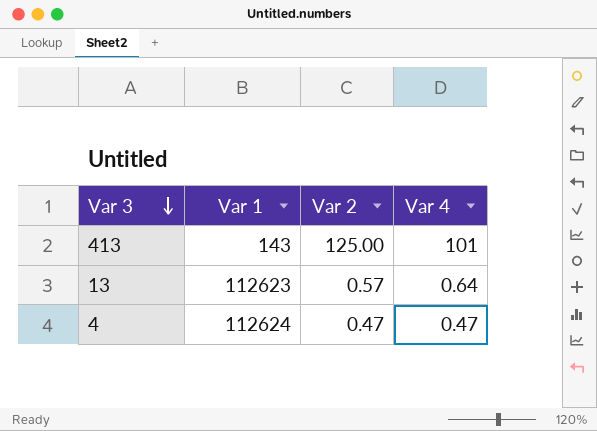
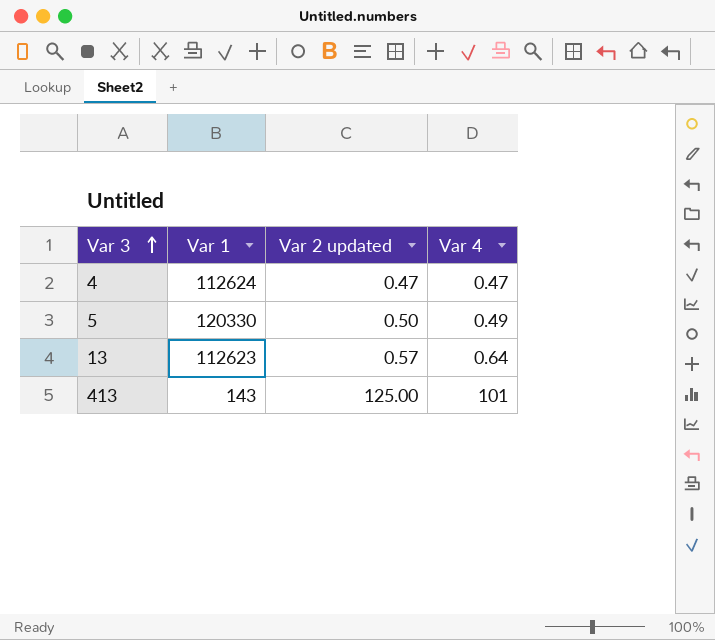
row order: Var 3 descending -> Var 3 ascending
column name: Var 2 -> Var 2 updated
row 5: none -> 120330 | 0.50 | 0.49

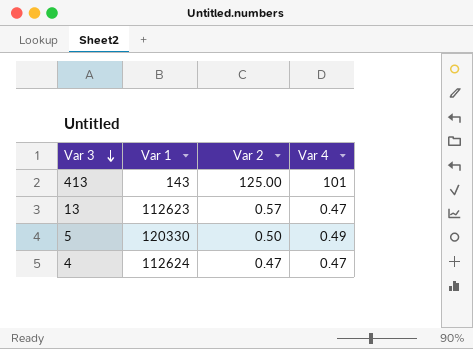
row order: Var 3 ascending -> Var 3 descending
column name: Var 2 updated -> Var 2
13 | Var 4: 0.64 -> 0.47

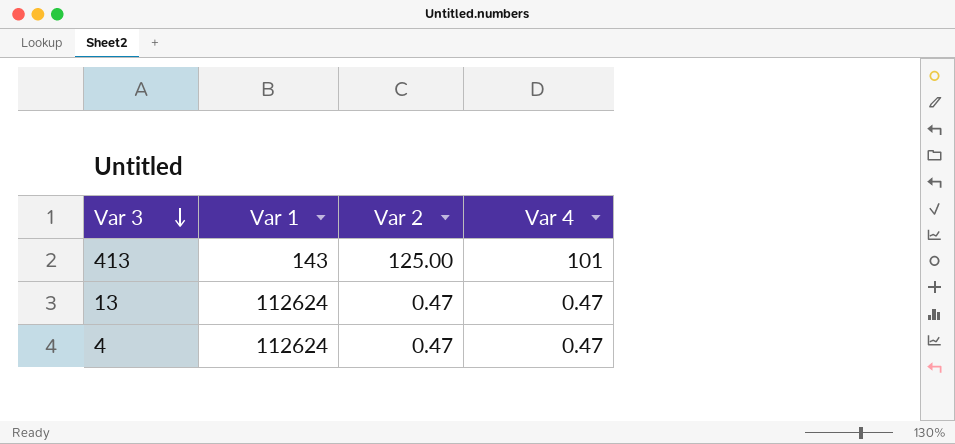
row 5: 120330 | 0.50 | 0.49 -> none
13 | Var 1: 112623 -> 112624
13 | Var 2: 0.57 -> 0.47

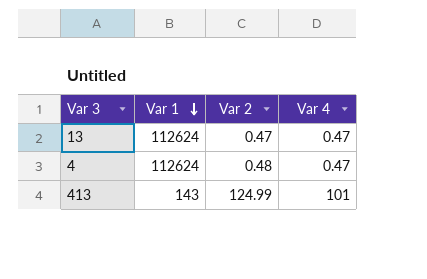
row order: Var 3 descending -> Var 1 descending
4 | Var 2: 0.47 -> 0.48
413 | Var 2: 125.00 -> 124.99

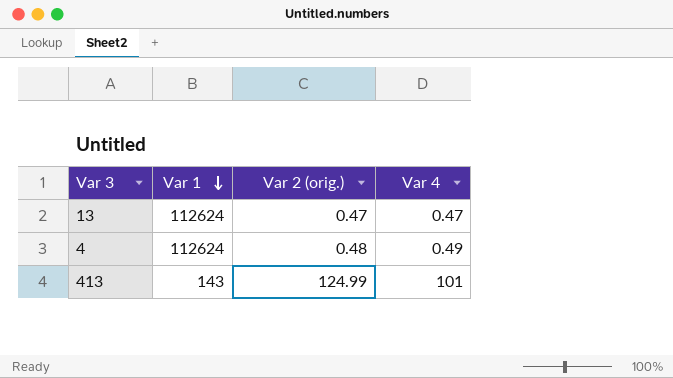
column name: Var 2 -> Var 2 (orig.)
4 | Var 4: 0.47 -> 0.49

